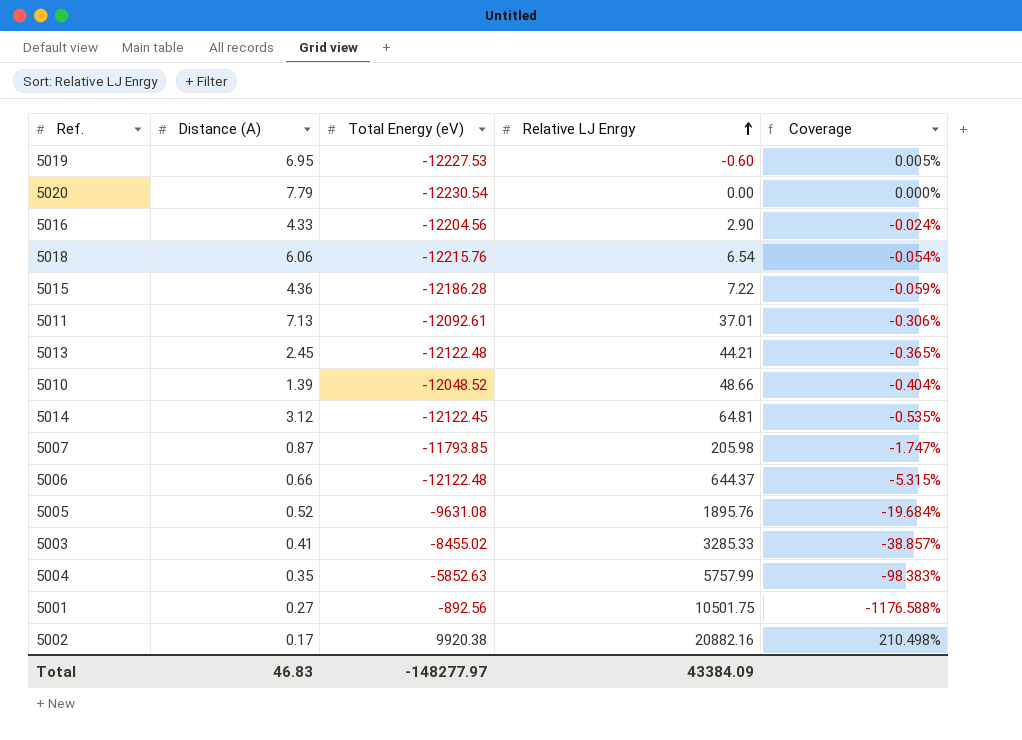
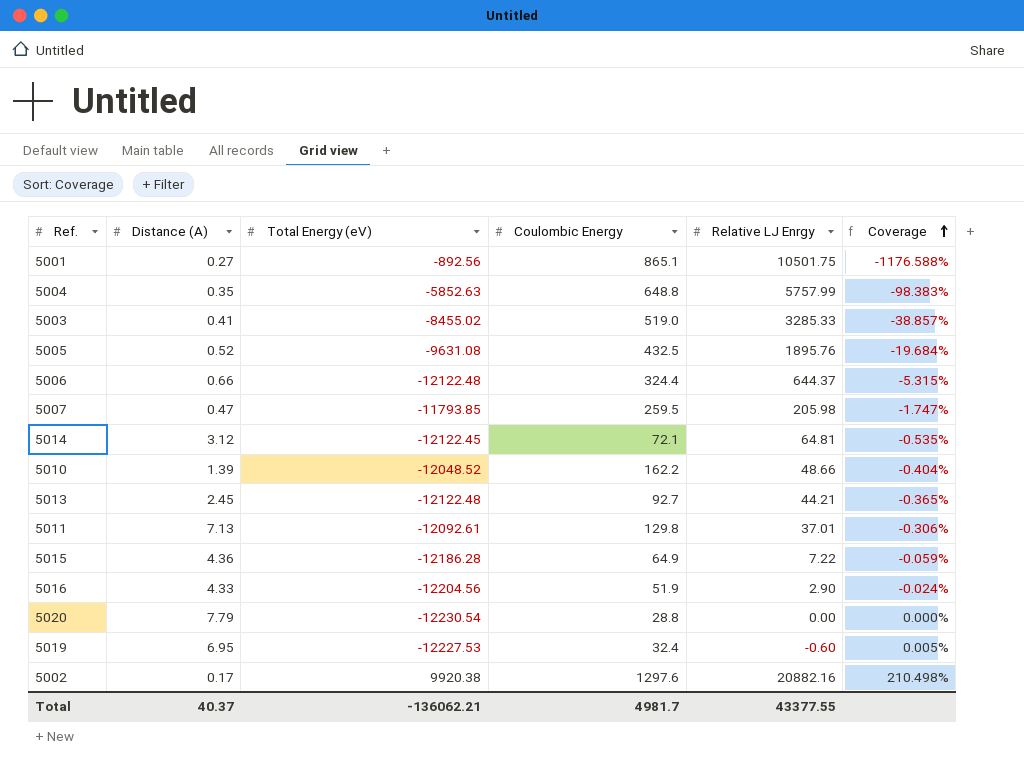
row order: Relative LJ Enrgy ascending -> Coverage ascending
column Coulombic Energy | position: none -> 4
row 5018: 6.06 | -12215.76 | 6.54 | -0.054% -> none
5007 | Distance (A): 0.87 -> 0.47
Total | Distance (A): 46.83 -> 40.37
Total | Total Energy (eV): -148277.97 -> -136062.21
Total | Relative LJ Enrgy: 43384.09 -> 43377.55

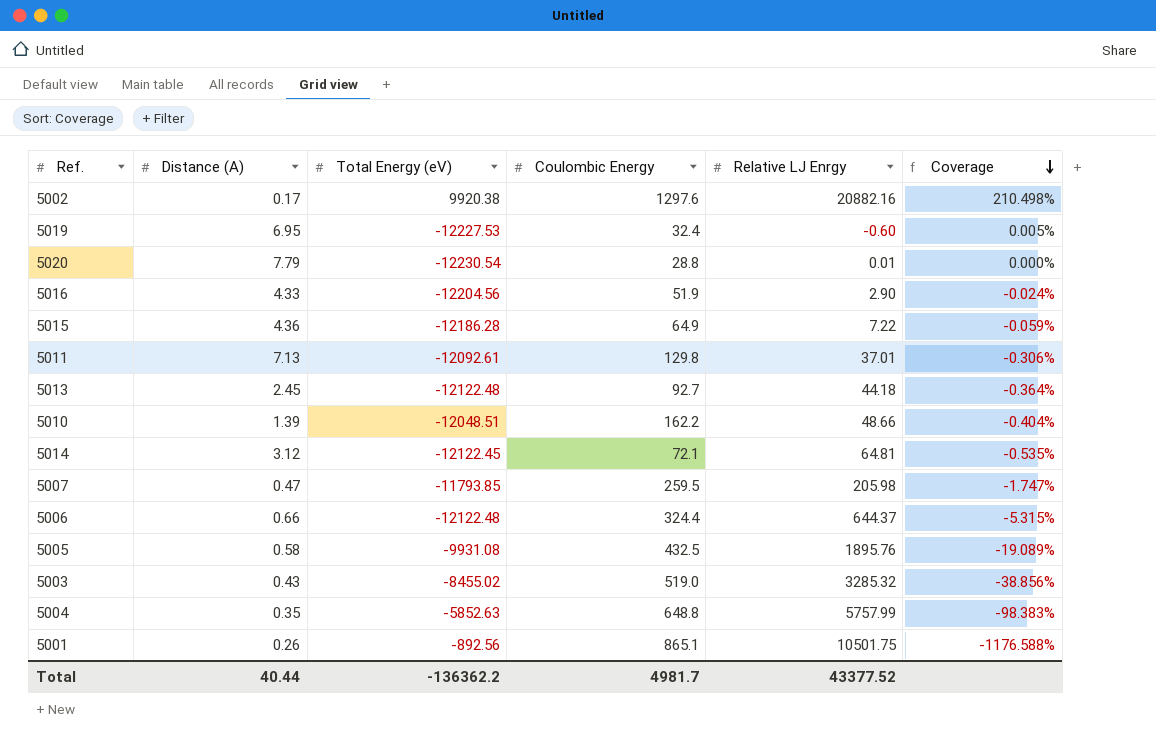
row order: Coverage ascending -> Coverage descending
5020 | Relative LJ Enrgy: 0.00 -> 0.01
5013 | Relative LJ Enrgy: 44.21 -> 44.18
5013 | Coverage: -0.365% -> -0.364%
5010 | Total Energy (eV): -12048.52 -> -12048.51
5005 | Distance (A): 0.52 -> 0.58
5005 | Total Energy (eV): -9631.08 -> -9931.08
5005 | Coverage: -19.684% -> -19.089%
5003 | Distance (A): 0.41 -> 0.43
5003 | Relative LJ Enrgy: 3285.33 -> 3285.32
5003 | Coverage: -38.857% -> -38.856%
5001 | Distance (A): 0.27 -> 0.26
Total | Distance (A): 40.37 -> 40.44
Total | Total Energy (eV): -136062.21 -> -136362.2
Total | Relative LJ Enrgy: 43377.55 -> 43377.52

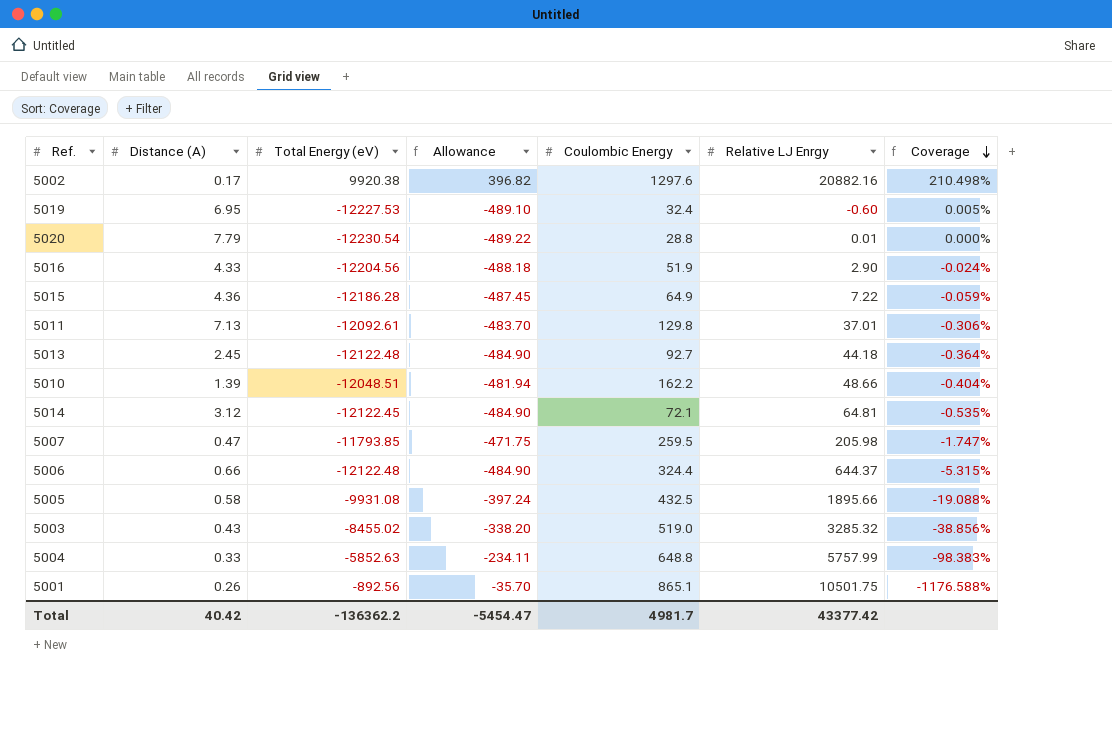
column Allowance | formula: none -> [Total Energy (eV)] * 0.04
5005 | Relative LJ Enrgy: 1895.76 -> 1895.66
5005 | Coverage: -19.089% -> -19.088%
5004 | Distance (A): 0.35 -> 0.33
Total | Distance (A): 40.44 -> 40.42
Total | Relative LJ Enrgy: 43377.52 -> 43377.42

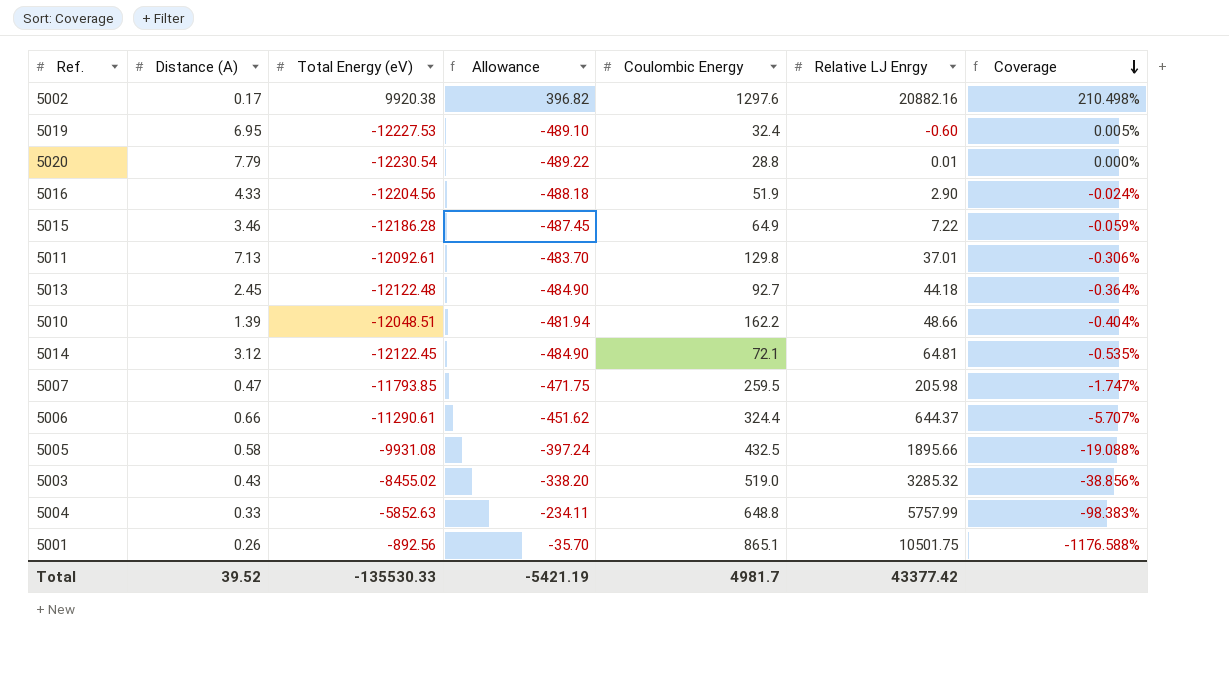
5015 | Distance (A): 4.36 -> 3.46
5006 | Total Energy (eV): -12122.48 -> -11290.61
5006 | Allowance: -484.90 -> -451.62
5006 | Coverage: -5.315% -> -5.707%
Total | Distance (A): 40.42 -> 39.52
Total | Total Energy (eV): -136362.2 -> -135530.33
Total | Allowance: -5454.47 -> -5421.19

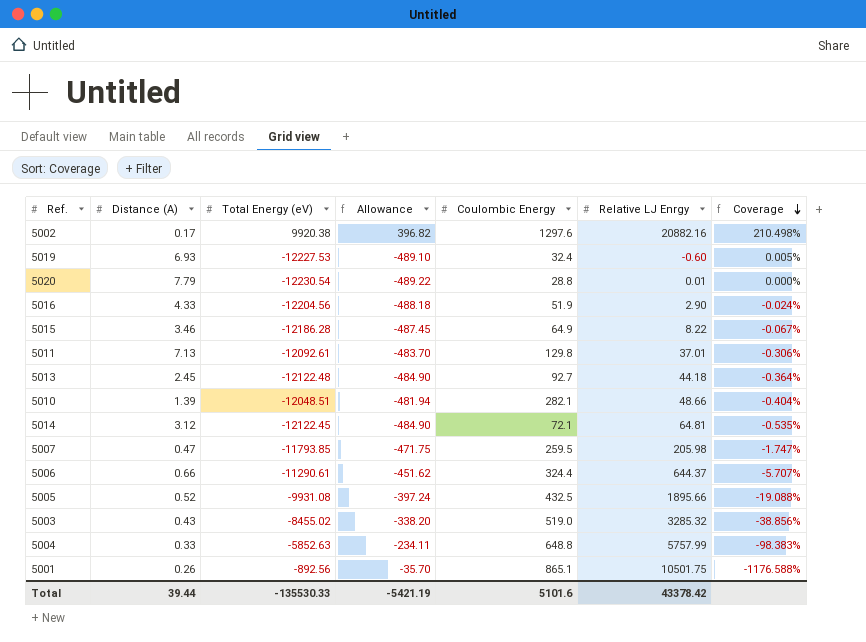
5019 | Distance (A): 6.95 -> 6.93
5015 | Relative LJ Enrgy: 7.22 -> 8.22
5015 | Coverage: -0.059% -> -0.067%
5010 | Coulombic Energy: 162.2 -> 282.1
5005 | Distance (A): 0.58 -> 0.52
Total | Distance (A): 39.52 -> 39.44
Total | Coulombic Energy: 4981.7 -> 5101.6
Total | Relative LJ Enrgy: 43377.42 -> 43378.42

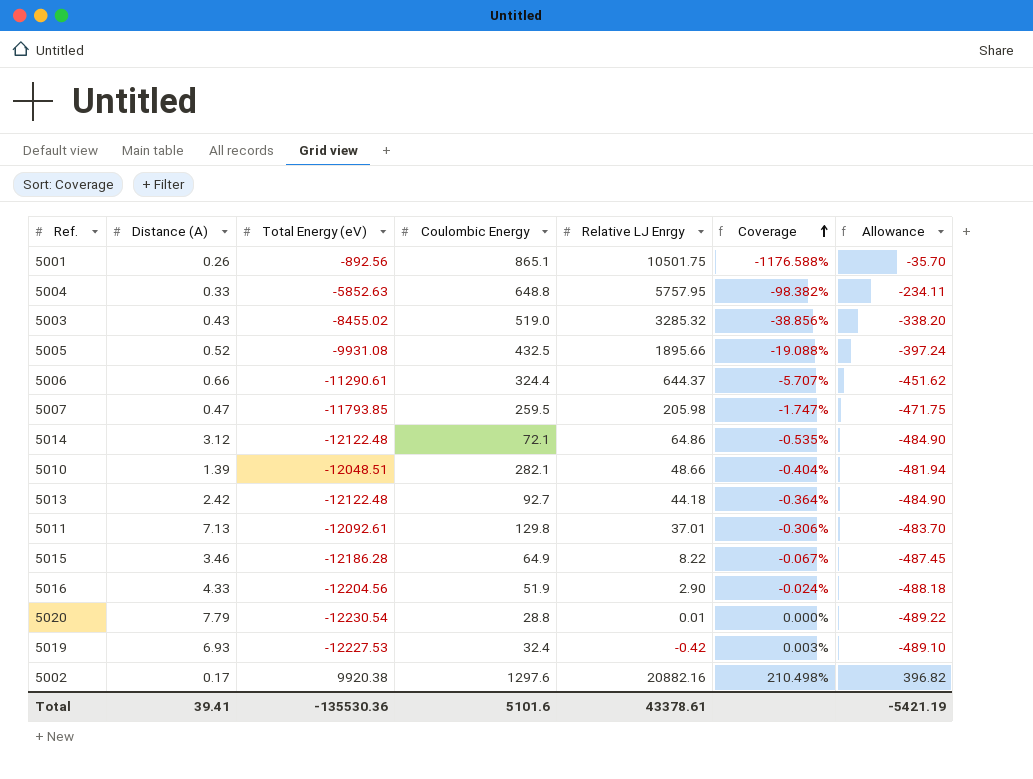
row order: Coverage descending -> Coverage ascending
column Allowance | position: 4 -> 7
5004 | Relative LJ Enrgy: 5757.99 -> 5757.95
5004 | Coverage: -98.383% -> -98.382%
5014 | Total Energy (eV): -12122.45 -> -12122.48
5014 | Relative LJ Enrgy: 64.81 -> 64.86
5013 | Distance (A): 2.45 -> 2.42
5019 | Relative LJ Enrgy: -0.60 -> -0.42
5019 | Coverage: 0.005% -> 0.003%
Total | Distance (A): 39.44 -> 39.41
Total | Total Energy (eV): -135530.33 -> -135530.36
Total | Relative LJ Enrgy: 43378.42 -> 43378.61

